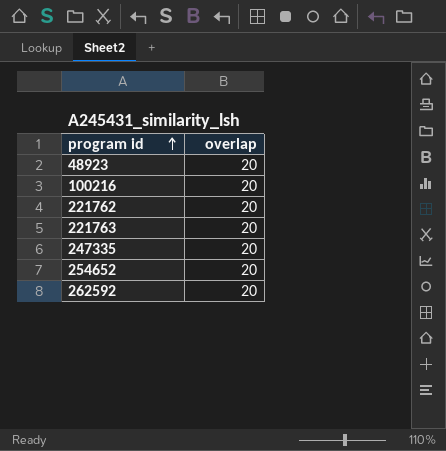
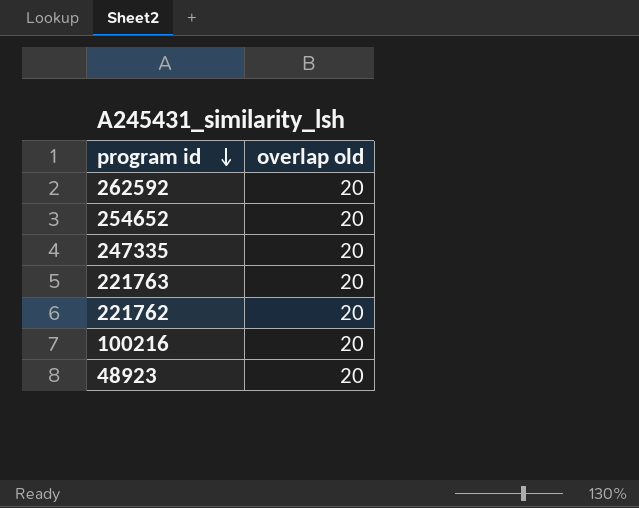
row order: program id ascending -> program id descending
column name: overlap -> overlap old

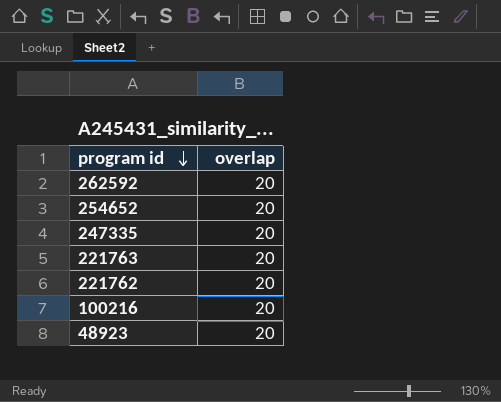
column name: overlap old -> overlap

